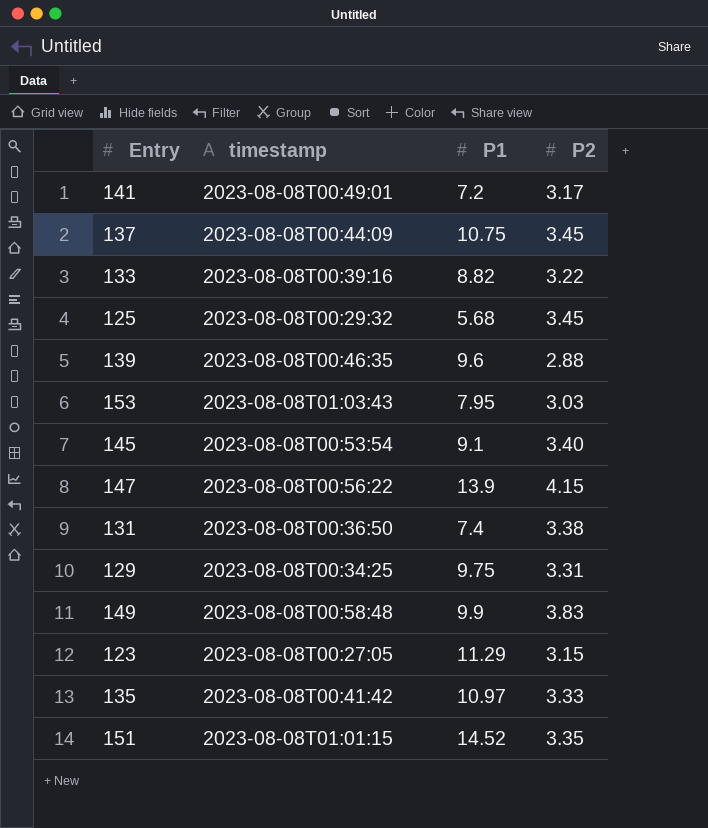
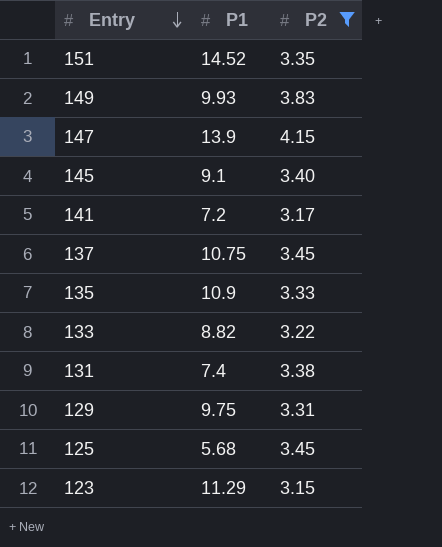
filter: none -> P2 >= 3.15
row order: none -> Entry descending
column timestamp | position: 2 -> none
149 | P1: 9.9 -> 9.93
135 | P1: 10.97 -> 10.9

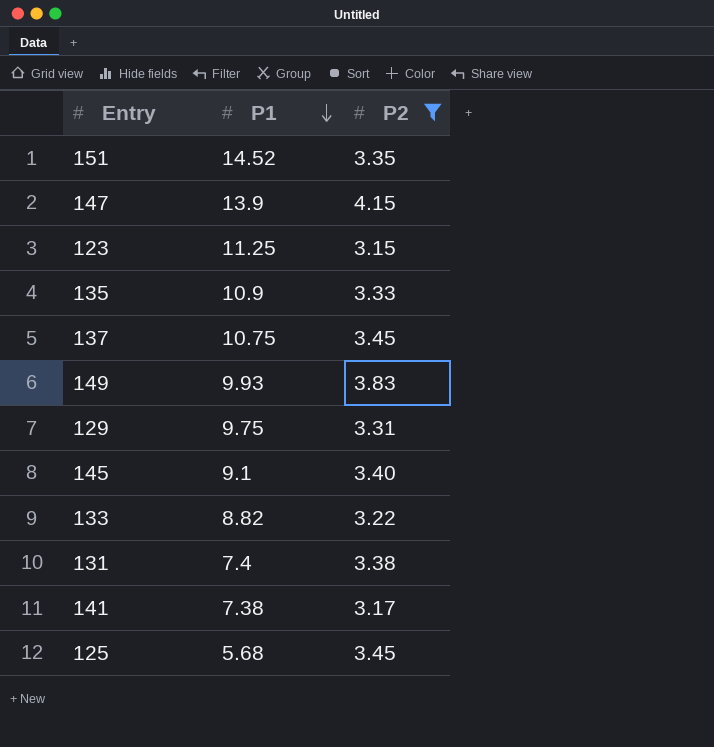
row order: Entry descending -> P1 descending
123 | P1: 11.29 -> 11.25
141 | P1: 7.2 -> 7.38

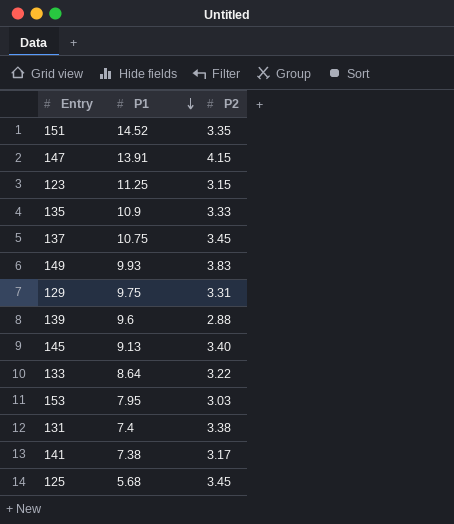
filter: P2 >= 3.15 -> none
147 | P1: 13.9 -> 13.91
145 | P1: 9.1 -> 9.13
133 | P1: 8.82 -> 8.64

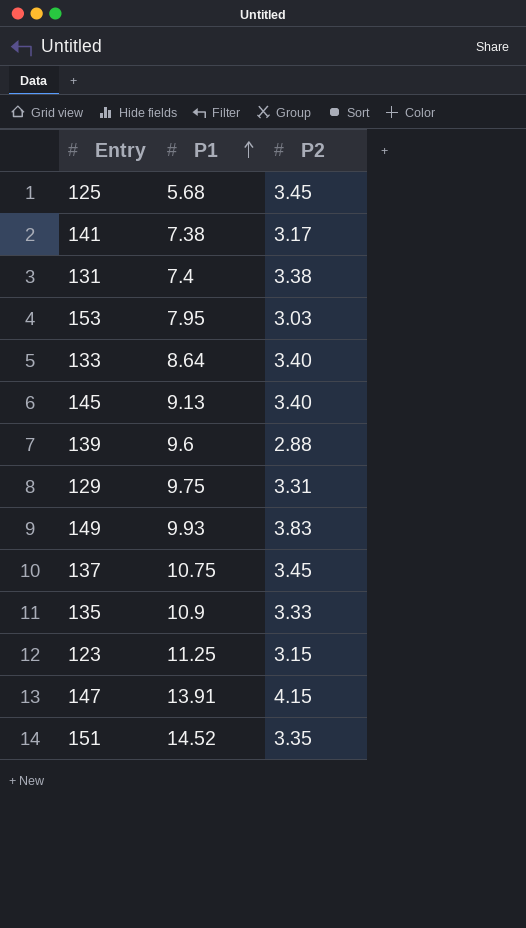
row order: P1 descending -> P1 ascending
133 | P2: 3.22 -> 3.40

